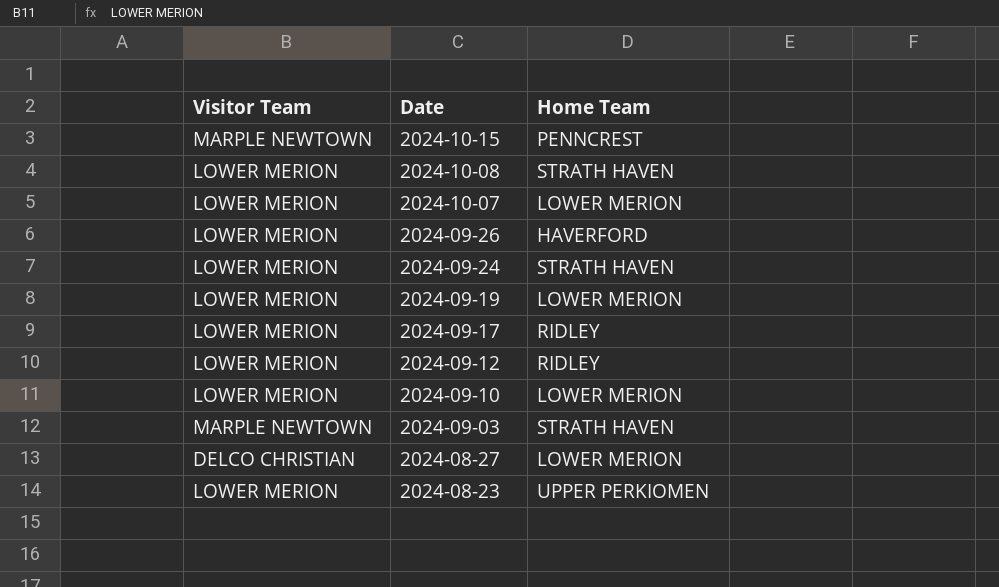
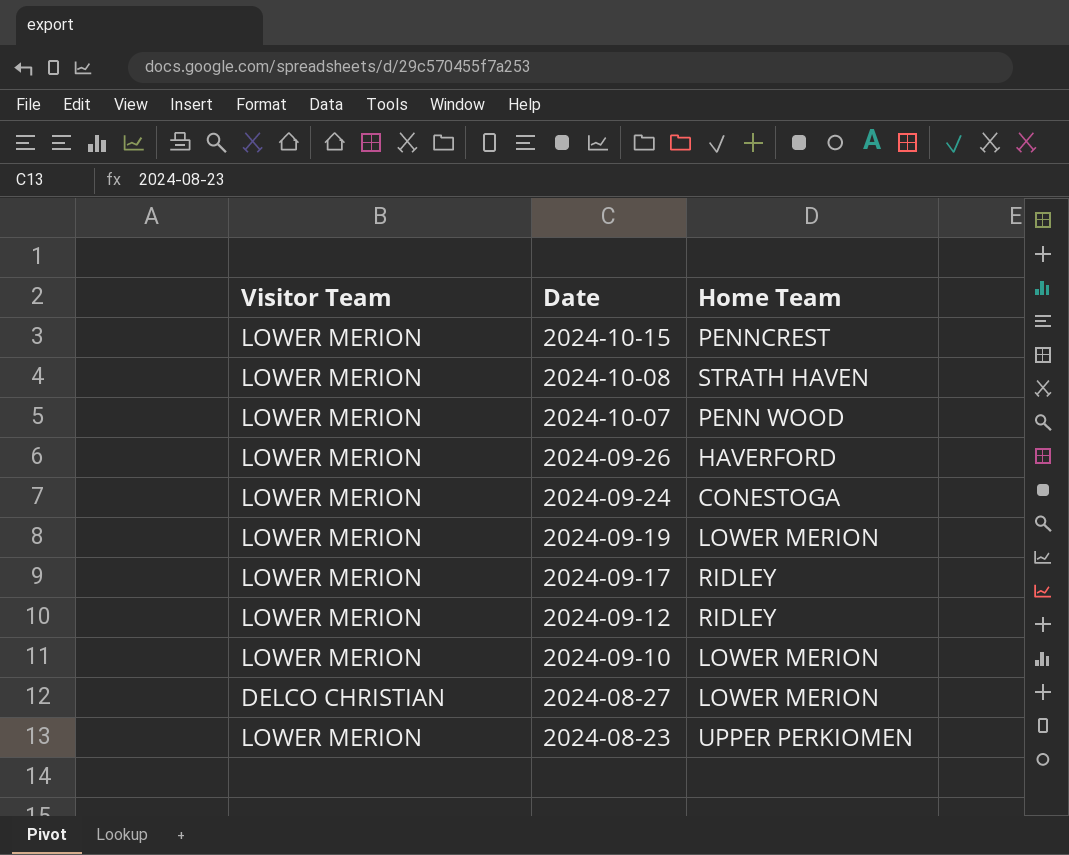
row 2024-09-03: MARPLE NEWTOWN | STRATH HAVEN -> none
2024-10-15 | Visitor Team: MARPLE NEWTOWN -> LOWER MERION
2024-10-07 | Home Team: LOWER MERION -> PENN WOOD
2024-09-24 | Home Team: STRATH HAVEN -> CONESTOGA

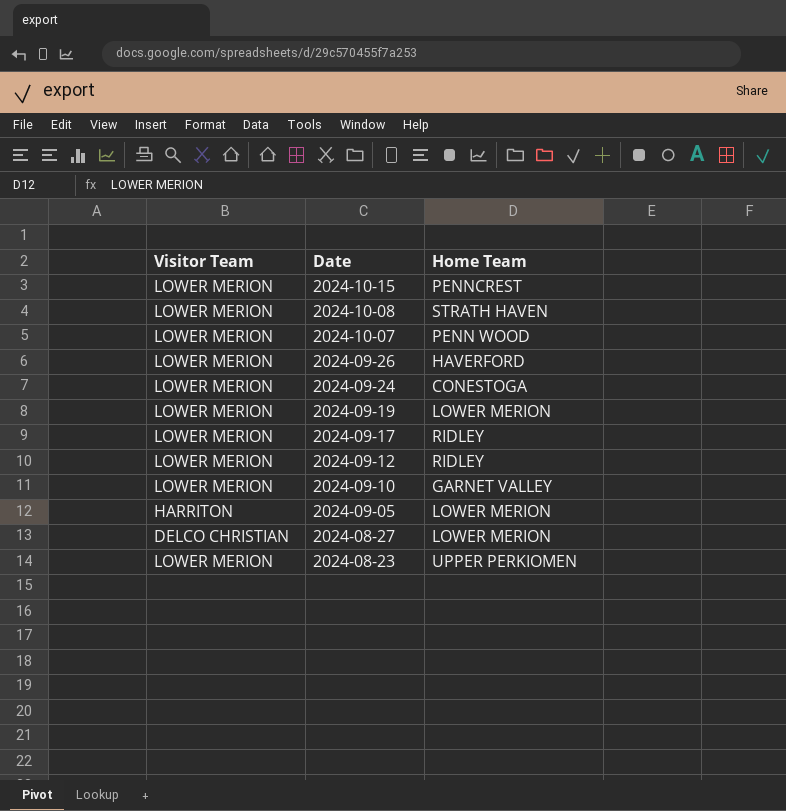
2024-09-10 | Home Team: LOWER MERION -> GARNET VALLEY
row 2024-09-05: none -> HARRITON | LOWER MERION

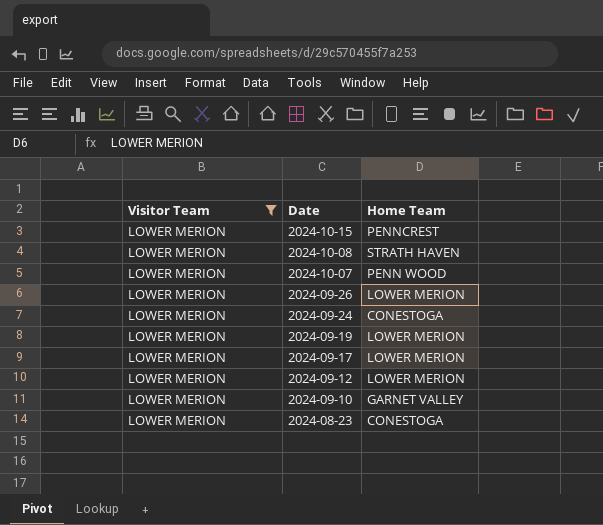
filter: none -> Visitor Team = LOWER MERION
2024-09-26 | Home Team: HAVERFORD -> LOWER MERION
2024-09-17 | Home Team: RIDLEY -> LOWER MERION
2024-09-12 | Home Team: RIDLEY -> LOWER MERION
2024-08-23 | Home Team: UPPER PERKIOMEN -> CONESTOGA

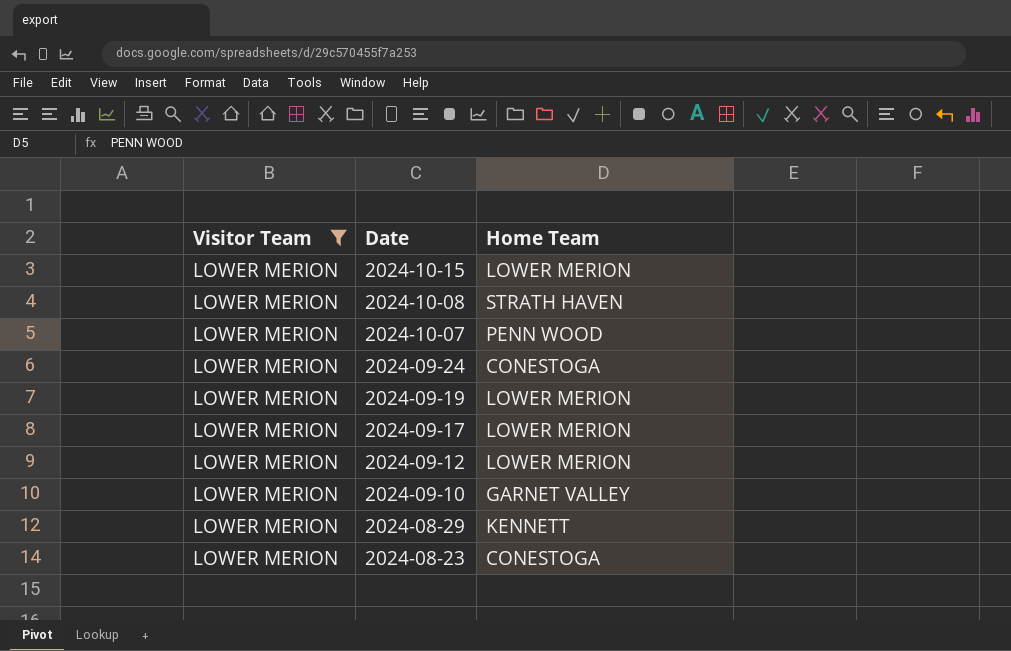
row 2024-09-26: LOWER MERION | LOWER MERION -> none
2024-10-15 | Home Team: PENNCREST -> LOWER MERION
row 2024-08-29: none -> LOWER MERION | KENNETT

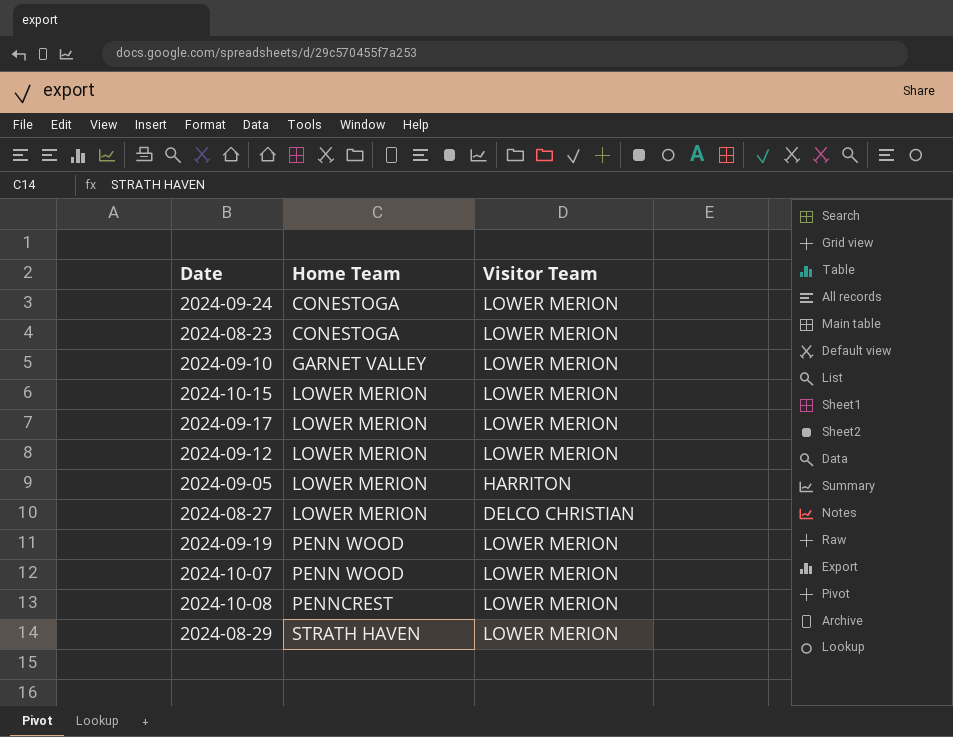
filter: Visitor Team = LOWER MERION -> none
row order: Date descending -> Home Team ascending
column Visitor Team | position: 1 -> 3
2024-09-19 | Home Team: LOWER MERION -> PENN WOOD
2024-10-08 | Home Team: STRATH HAVEN -> PENNCREST
2024-08-29 | Home Team: KENNETT -> STRATH HAVEN

